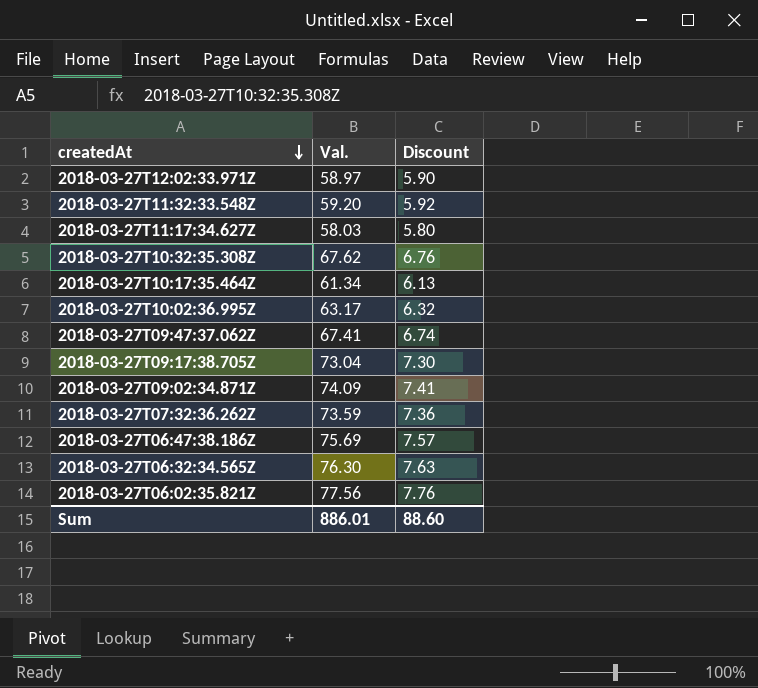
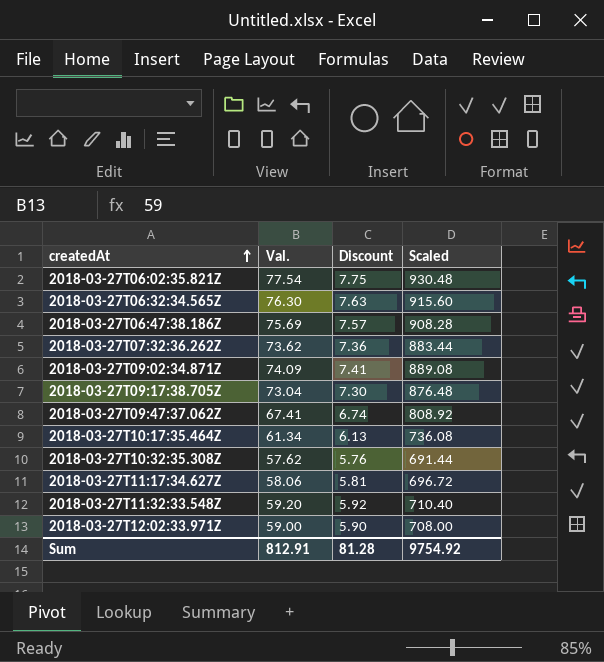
row order: createdAt descending -> createdAt ascending
column Scaled | formula: none -> [Val.] * 12
row 2018-03-27T10:02:36.995Z: 63.17 | 6.32 -> none
2018-03-27T06:02:35.821Z | Val.: 77.56 -> 77.54
2018-03-27T06:02:35.821Z | Discount: 7.76 -> 7.75
2018-03-27T07:32:36.262Z | Val.: 73.59 -> 73.62
2018-03-27T10:32:35.308Z | Val.: 67.62 -> 57.62
2018-03-27T10:32:35.308Z | Discount: 6.76 -> 5.76
2018-03-27T11:17:34.627Z | Val.: 58.03 -> 58.06
2018-03-27T11:17:34.627Z | Discount: 5.80 -> 5.81
2018-03-27T12:02:33.971Z | Val.: 58.97 -> 59.00
Sum | Val.: 886.01 -> 812.91
Sum | Discount: 88.60 -> 81.28

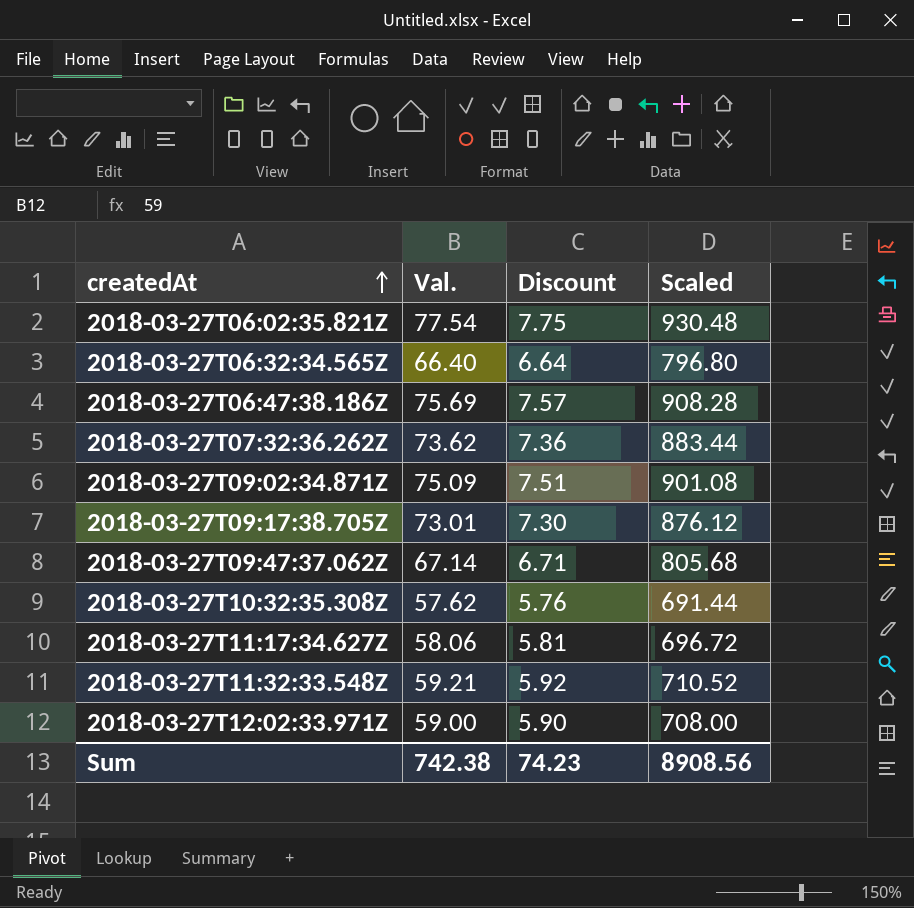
row 2018-03-27T10:17:35.464Z: 61.34 | 6.13 | 736.08 -> none
2018-03-27T06:32:34.565Z | Val.: 76.30 -> 66.40
2018-03-27T06:32:34.565Z | Discount: 7.63 -> 6.64
2018-03-27T06:32:34.565Z | Scaled: 915.60 -> 796.80
2018-03-27T09:02:34.871Z | Val.: 74.09 -> 75.09
2018-03-27T09:02:34.871Z | Discount: 7.41 -> 7.51
2018-03-27T09:02:34.871Z | Scaled: 889.08 -> 901.08
2018-03-27T09:17:38.705Z | Val.: 73.04 -> 73.01
2018-03-27T09:17:38.705Z | Scaled: 876.48 -> 876.12
2018-03-27T09:47:37.062Z | Val.: 67.41 -> 67.14
2018-03-27T09:47:37.062Z | Discount: 6.74 -> 6.71
2018-03-27T09:47:37.062Z | Scaled: 808.92 -> 805.68
2018-03-27T11:32:33.548Z | Val.: 59.20 -> 59.21
2018-03-27T11:32:33.548Z | Scaled: 710.40 -> 710.52
Sum | Val.: 812.91 -> 742.38
Sum | Discount: 81.28 -> 74.23
Sum | Scaled: 9754.92 -> 8908.56

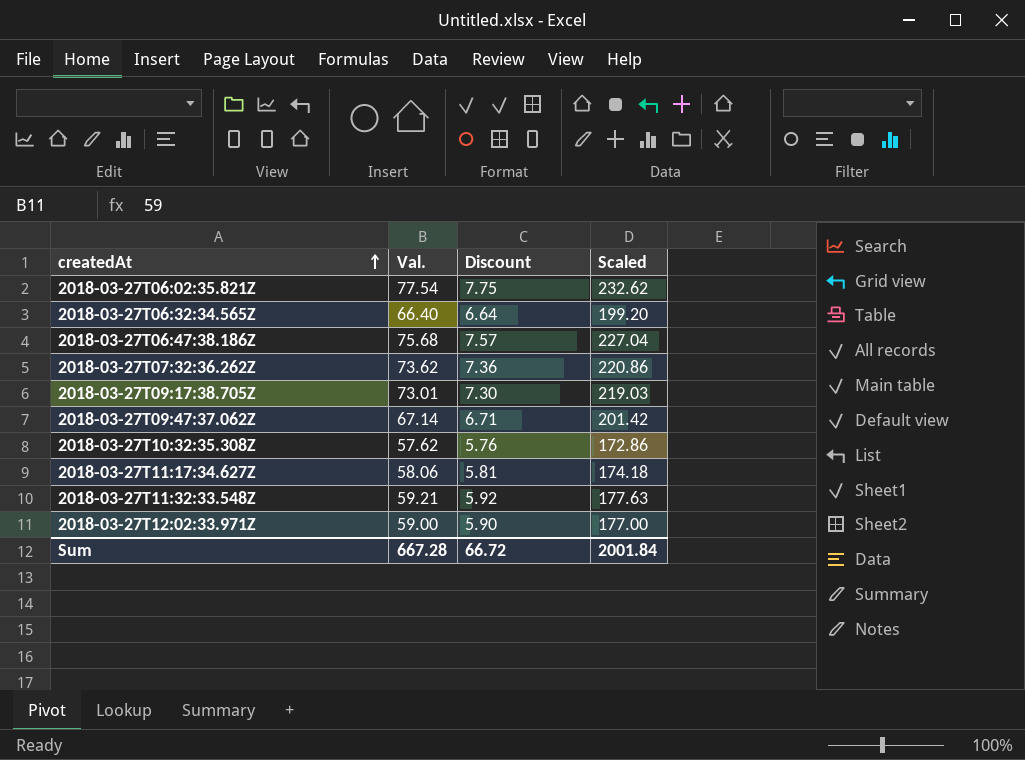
column Scaled | formula: [Val.] * 12 -> [Val.] * 3
row 2018-03-27T09:02:34.871Z: 75.09 | 7.51 | 901.08 -> none
2018-03-27T06:47:38.186Z | Val.: 75.69 -> 75.68
Sum | Val.: 742.38 -> 667.28
Sum | Discount: 74.23 -> 66.72
Sum | Scaled: 8908.56 -> 2001.84

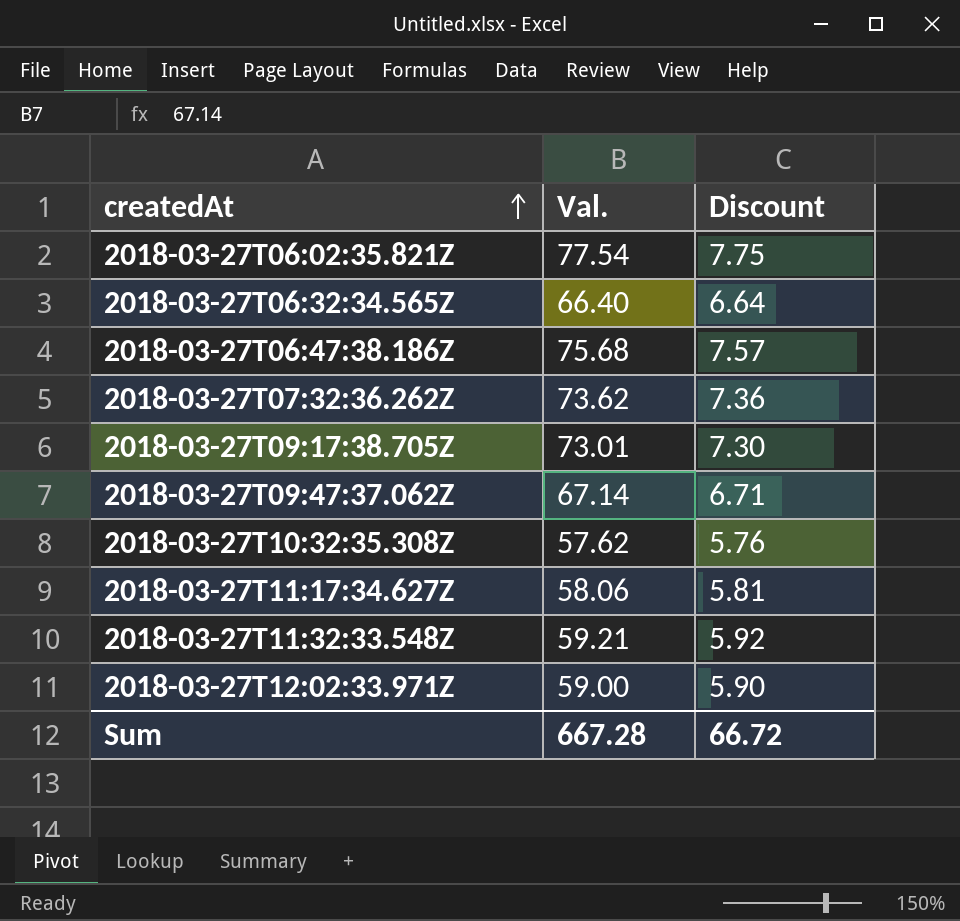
column Scaled | formula: [Val.] * 3 -> none

